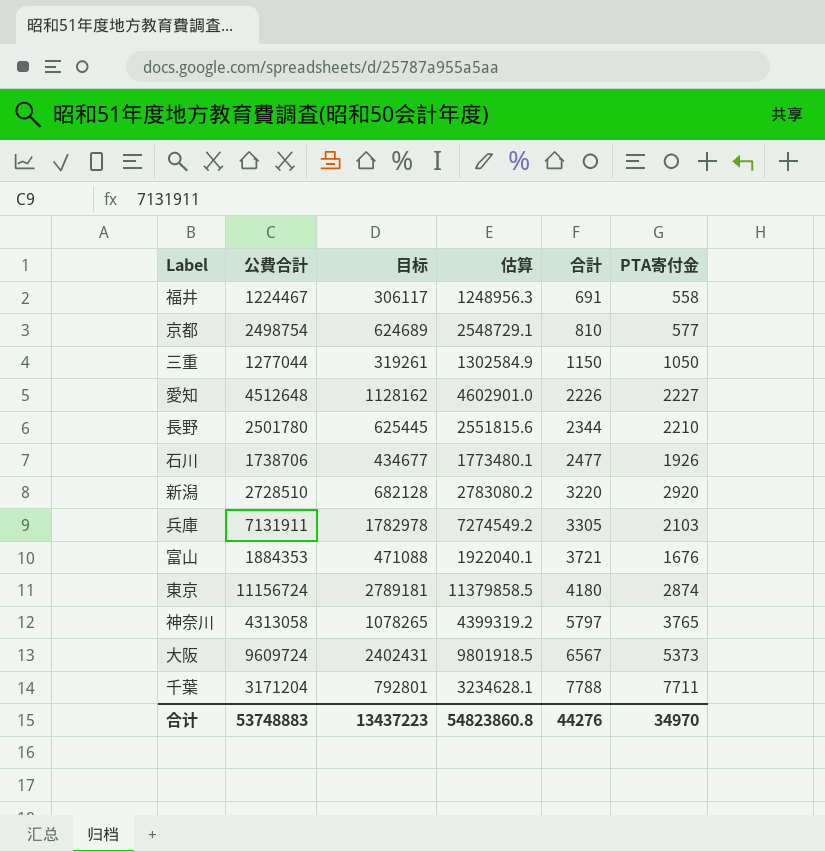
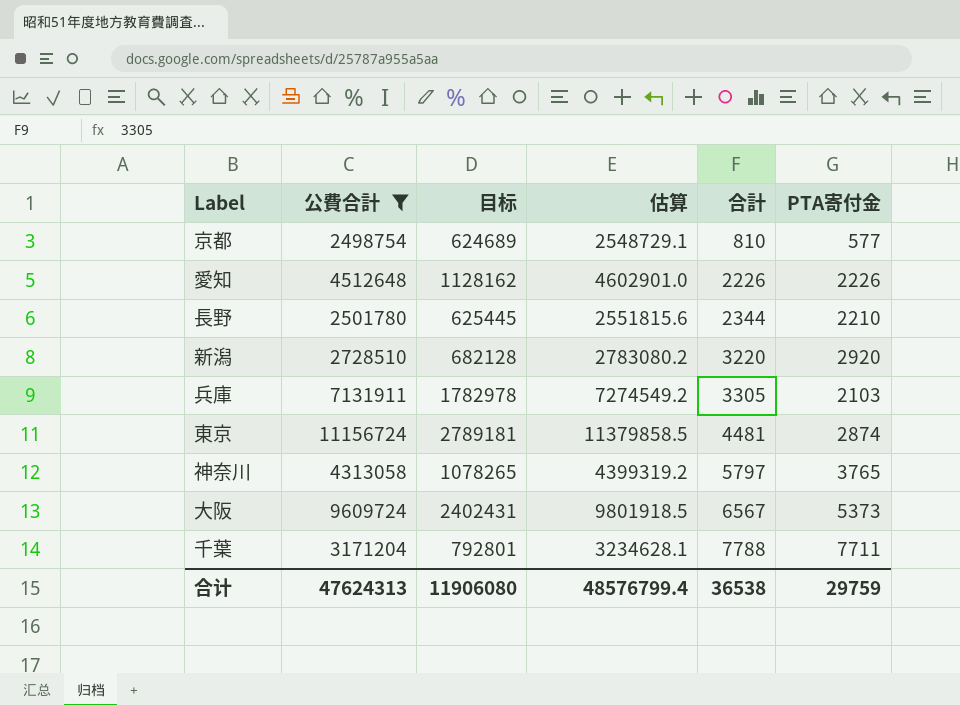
filter: none -> 公費合計 >= 2498754
愛知 | PTA寄付金: 2227 -> 2226
東京 | 合計: 4180 -> 4481
合计 | 公費合計: 53748883 -> 47624313
合计 | 目标: 13437223 -> 11906080
合计 | 估算: 54823860.8 -> 48576799.4
合计 | 合計: 44276 -> 36538
合计 | PTA寄付金: 34970 -> 29759

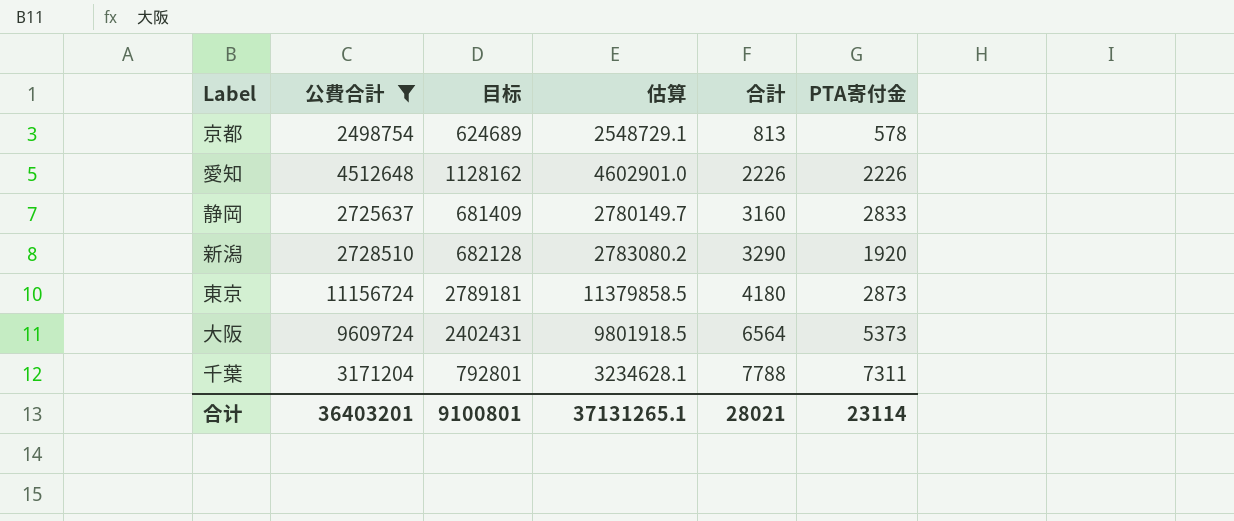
row 長野: 2501780 | 625445 | 2551815.6 | 2344 | 2210 -> none
row 兵庫: 7131911 | 1782978 | 7274549.2 | 3305 | 2103 -> none
row 神奈川: 4313058 | 1078265 | 4399319.2 | 5797 | 3765 -> none
京都 | 合計: 810 -> 813
京都 | PTA寄付金: 577 -> 578
row 静岡: none -> 2725637 | 681409 | 2780149.7 | 3160 | 2833
新潟 | 合計: 3220 -> 3290
新潟 | PTA寄付金: 2920 -> 1920
東京 | 合計: 4481 -> 4180
東京 | PTA寄付金: 2874 -> 2873
大阪 | 合計: 6567 -> 6564
千葉 | PTA寄付金: 7711 -> 7311
合计 | 公費合計: 47624313 -> 36403201
合计 | 目标: 11906080 -> 9100801
合计 | 估算: 48576799.4 -> 37131265.1
合计 | 合計: 36538 -> 28021
合计 | PTA寄付金: 29759 -> 23114

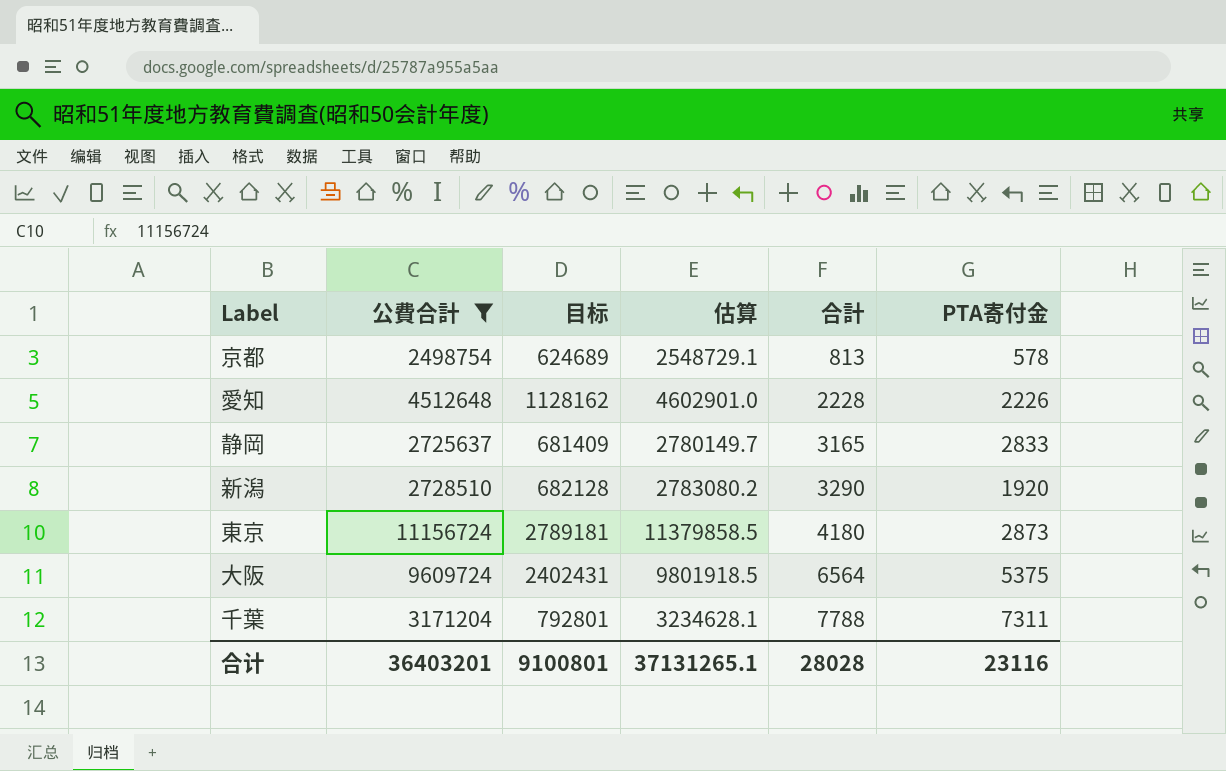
愛知 | 合計: 2226 -> 2228
静岡 | 合計: 3160 -> 3165
大阪 | PTA寄付金: 5373 -> 5375
合计 | 合計: 28021 -> 28028
合计 | PTA寄付金: 23114 -> 23116

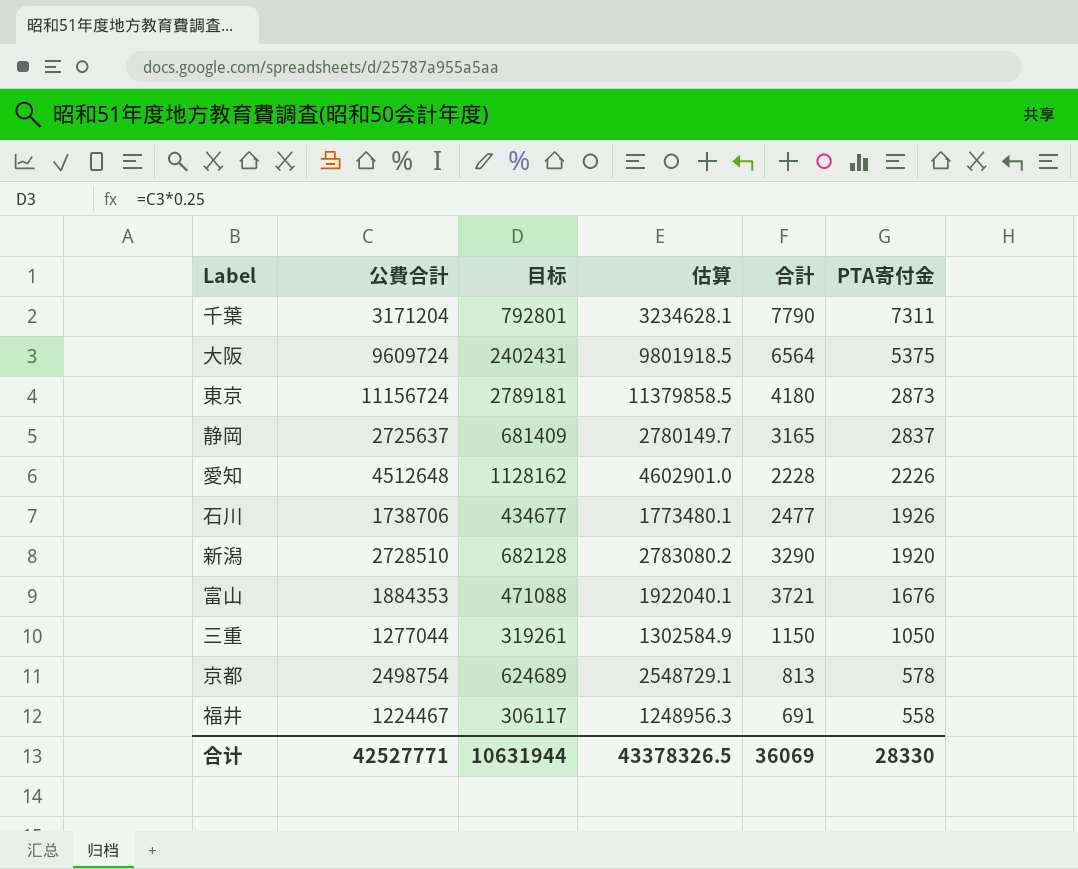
filter: 公費合計 >= 2498754 -> none
row order: 合計 ascending -> PTA寄付金 descending
千葉 | 合計: 7788 -> 7790
静岡 | PTA寄付金: 2833 -> 2837
合计 | 公費合計: 36403201 -> 42527771
合计 | 目标: 9100801 -> 10631944
合计 | 估算: 37131265.1 -> 43378326.5
合计 | 合計: 28028 -> 36069
合计 | PTA寄付金: 23116 -> 28330

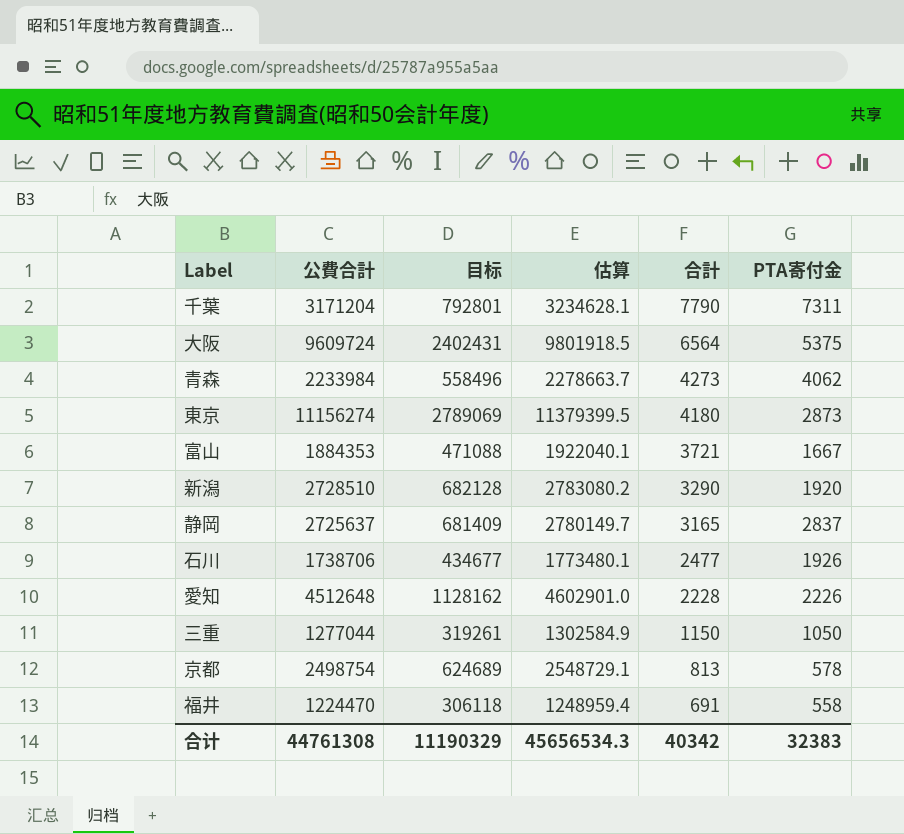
row order: PTA寄付金 descending -> 合計 descending
row 青森: none -> 2233984 | 558496 | 2278663.7 | 4273 | 4062
東京 | 公費合計: 11156724 -> 11156274
東京 | 目标: 2789181 -> 2789069
東京 | 估算: 11379858.5 -> 11379399.5
富山 | PTA寄付金: 1676 -> 1667
福井 | 公費合計: 1224467 -> 1224470
福井 | 目标: 306117 -> 306118
福井 | 估算: 1248956.3 -> 1248959.4
合计 | 公費合計: 42527771 -> 44761308
合计 | 目标: 10631944 -> 11190329
合计 | 估算: 43378326.5 -> 45656534.3
合计 | 合計: 36069 -> 40342
合计 | PTA寄付金: 28330 -> 32383

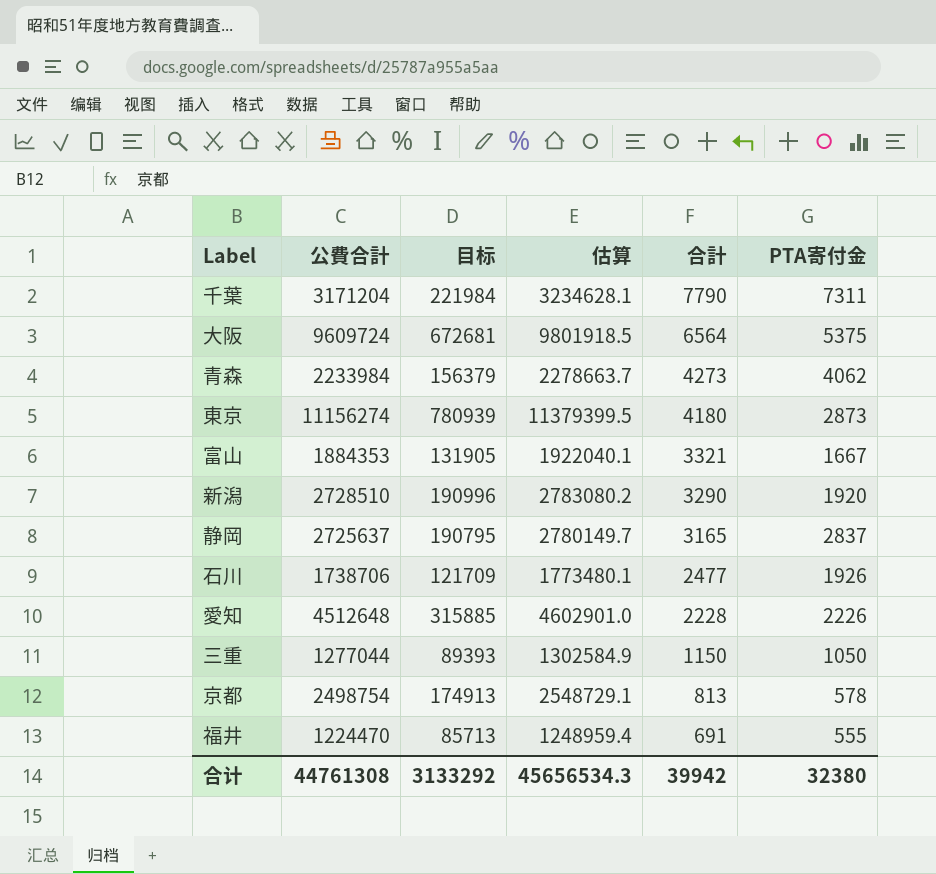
column 目标 | formula: [公費合計] * 0.25 -> [公費合計] * 0.07
富山 | 合計: 3721 -> 3321
福井 | PTA寄付金: 558 -> 555
合计 | 目标: 11190329 -> 3133292
合计 | 合計: 40342 -> 39942
合计 | PTA寄付金: 32383 -> 32380

